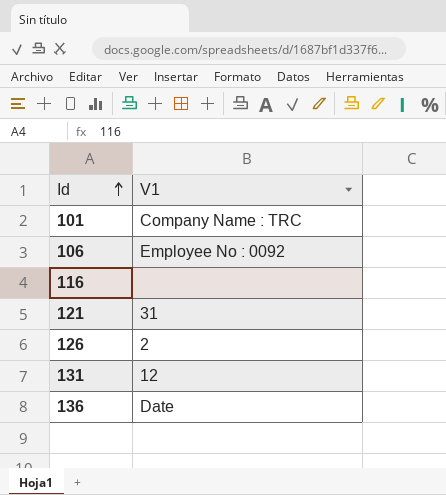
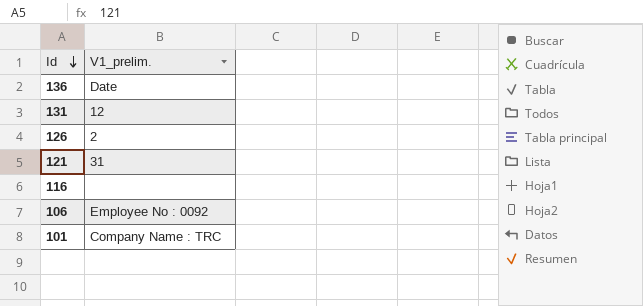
row order: Id ascending -> Id descending
column name: V1 -> V1_prelim.

